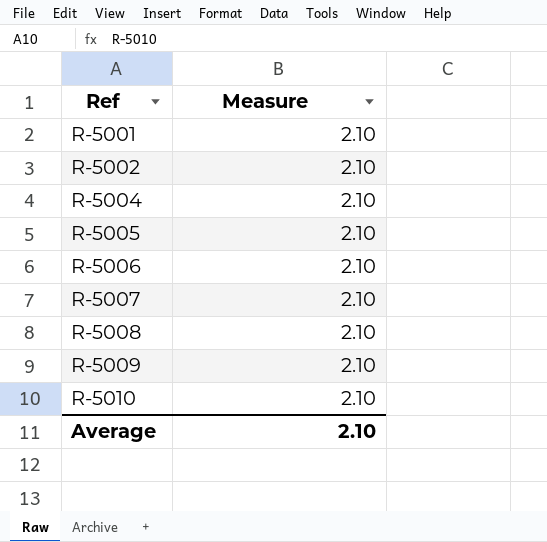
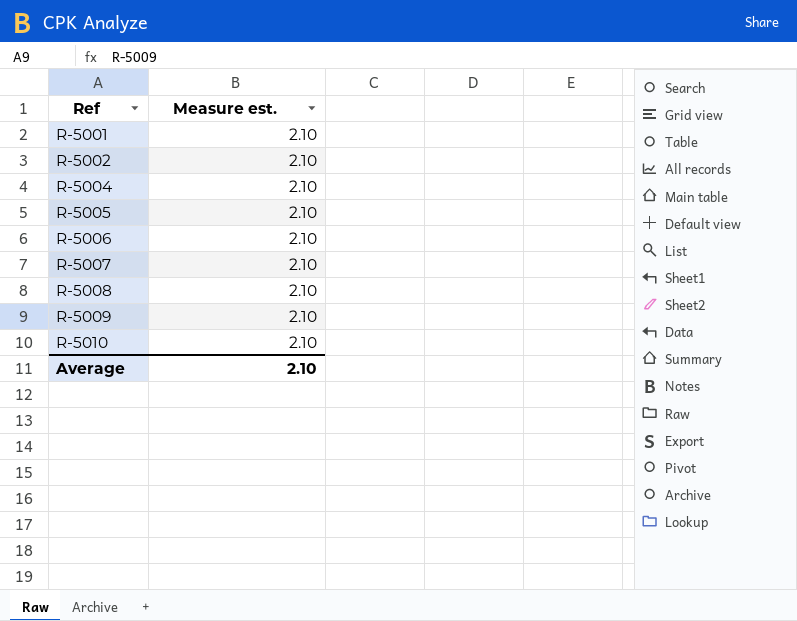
column name: Measure -> Measure est.

